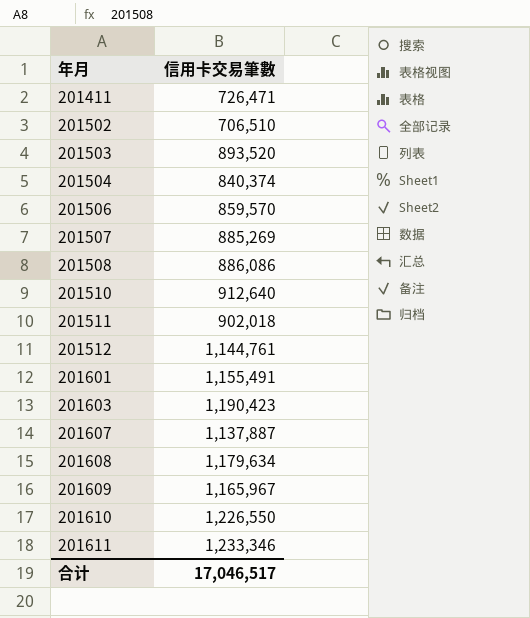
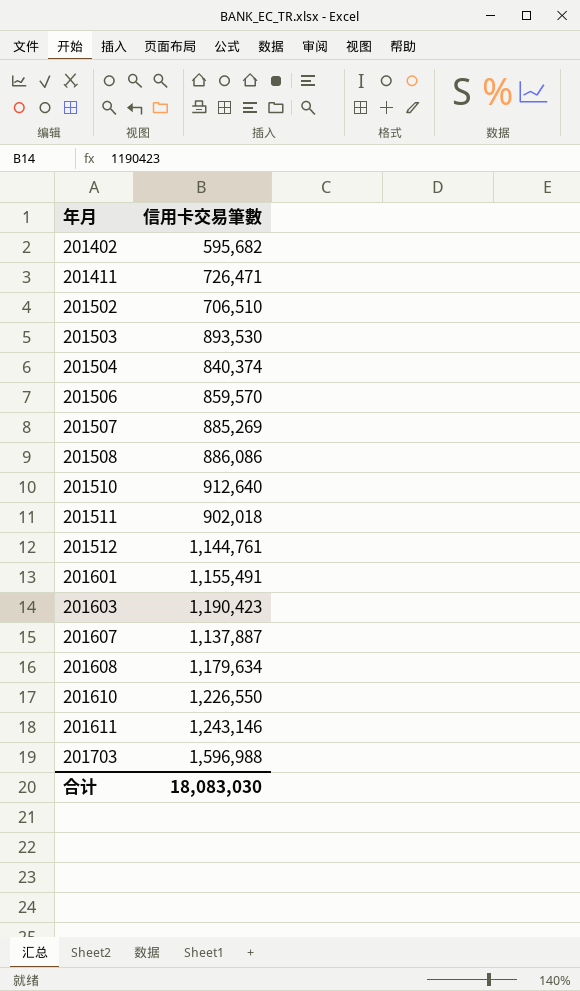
row 201609: 1,165,967 -> none
row 201402: none -> 595,682
201503 | 信用卡交易筆數: 893,520 -> 893,530
201611 | 信用卡交易筆數: 1,233,346 -> 1,243,146
row 201703: none -> 1,596,988
合计 | 信用卡交易筆數: 17,046,517 -> 18,083,030

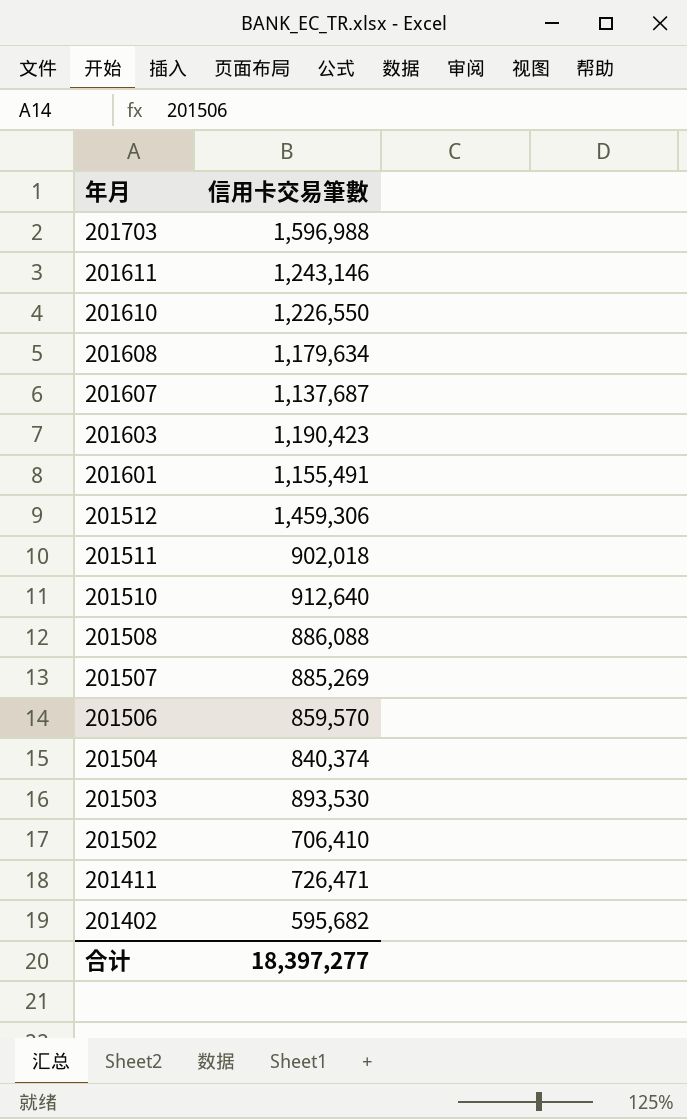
row order: 年月 ascending -> 年月 descending
201607 | 信用卡交易筆數: 1,137,887 -> 1,137,687
201512 | 信用卡交易筆數: 1,144,761 -> 1,459,306
201508 | 信用卡交易筆數: 886,086 -> 886,088
201502 | 信用卡交易筆數: 706,510 -> 706,410
合计 | 信用卡交易筆數: 18,083,030 -> 18,397,277

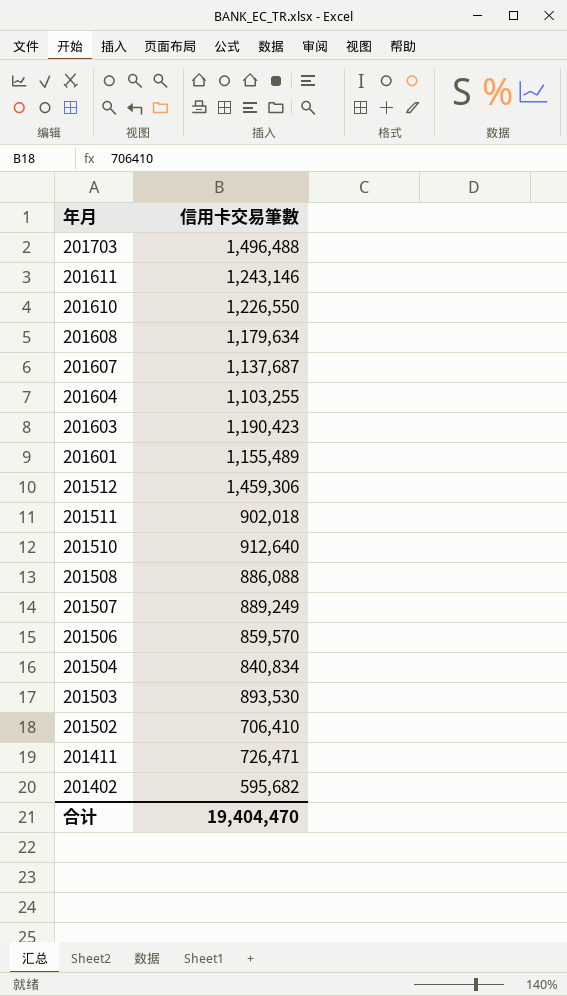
201703 | 信用卡交易筆數: 1,596,988 -> 1,496,488
row 201604: none -> 1,103,255
201601 | 信用卡交易筆數: 1,155,491 -> 1,155,489
201507 | 信用卡交易筆數: 885,269 -> 889,249
201504 | 信用卡交易筆數: 840,374 -> 840,834
合计 | 信用卡交易筆數: 18,397,277 -> 19,404,470

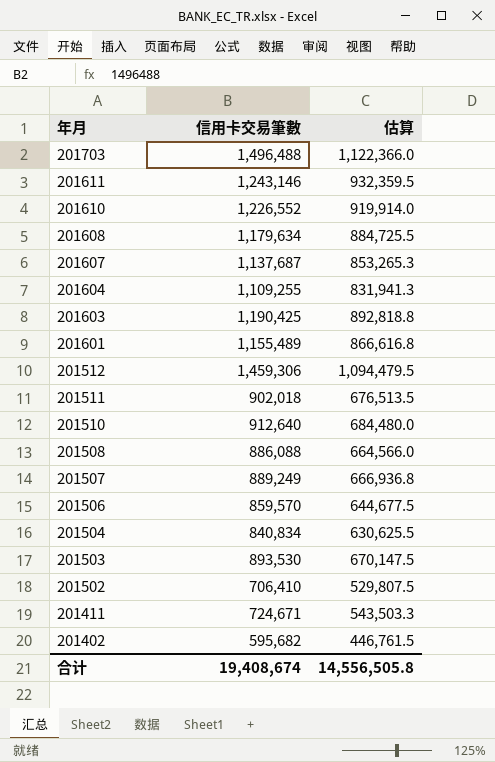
column 估算 | formula: none -> [信用卡交易筆數] * 0.75
201610 | 信用卡交易筆數: 1,226,550 -> 1,226,552
201604 | 信用卡交易筆數: 1,103,255 -> 1,109,255
201603 | 信用卡交易筆數: 1,190,423 -> 1,190,425
201411 | 信用卡交易筆數: 726,471 -> 724,671
合计 | 信用卡交易筆數: 19,404,470 -> 19,408,674

